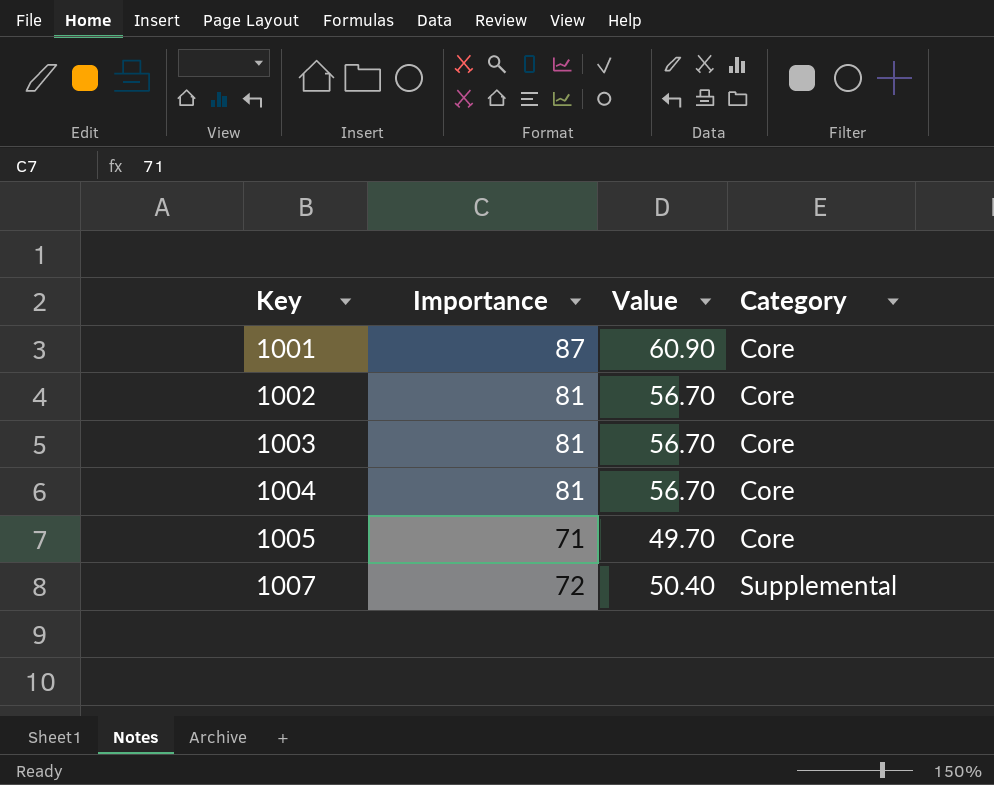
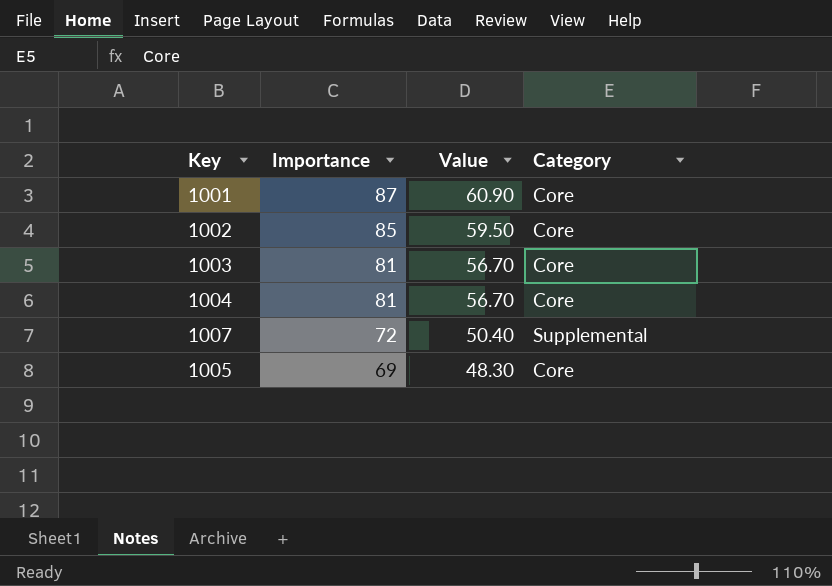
row order: Key ascending -> Importance descending
1002 | Importance: 81 -> 85
1002 | Value: 56.70 -> 59.50
1005 | Importance: 71 -> 69
1005 | Value: 49.70 -> 48.30

